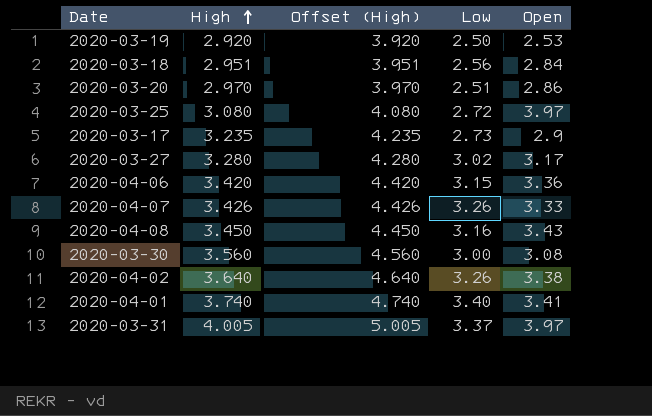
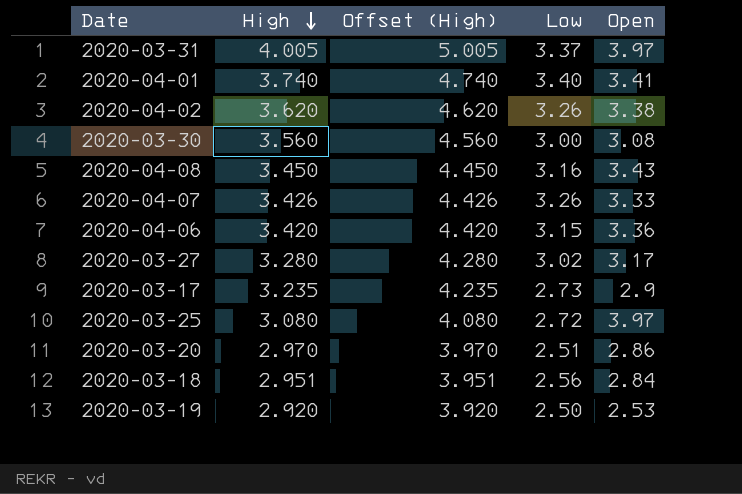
row order: High ascending -> High descending
2020-04-02 | High: 3.640 -> 3.620
2020-04-02 | Offset (High): 4.640 -> 4.620

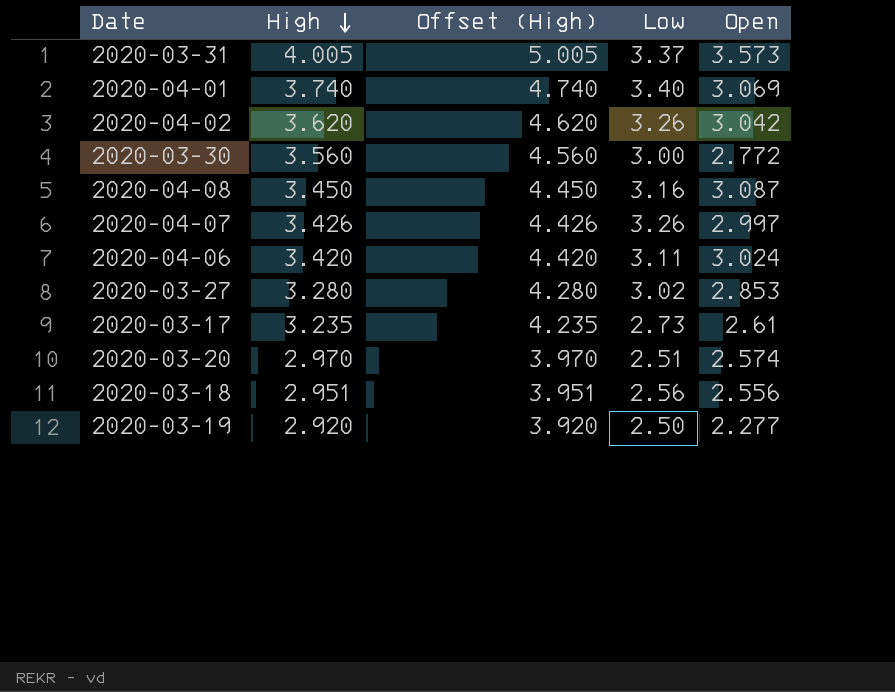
row 2020-03-25: 3.080 | 4.080 | 2.72 | 3.97 -> none
2020-03-31 | Open: 3.97 -> 3.573
2020-04-01 | Open: 3.41 -> 3.069
2020-04-02 | Open: 3.38 -> 3.042
2020-03-30 | Open: 3.08 -> 2.772
2020-04-08 | Open: 3.43 -> 3.087
2020-04-07 | Open: 3.33 -> 2.997
2020-04-06 | Low: 3.15 -> 3.11
2020-04-06 | Open: 3.36 -> 3.024
2020-03-27 | Open: 3.17 -> 2.853
2020-03-17 | Open: 2.9 -> 2.61
2020-03-20 | Open: 2.86 -> 2.574
2020-03-18 | Open: 2.84 -> 2.556
2020-03-19 | Open: 2.53 -> 2.277

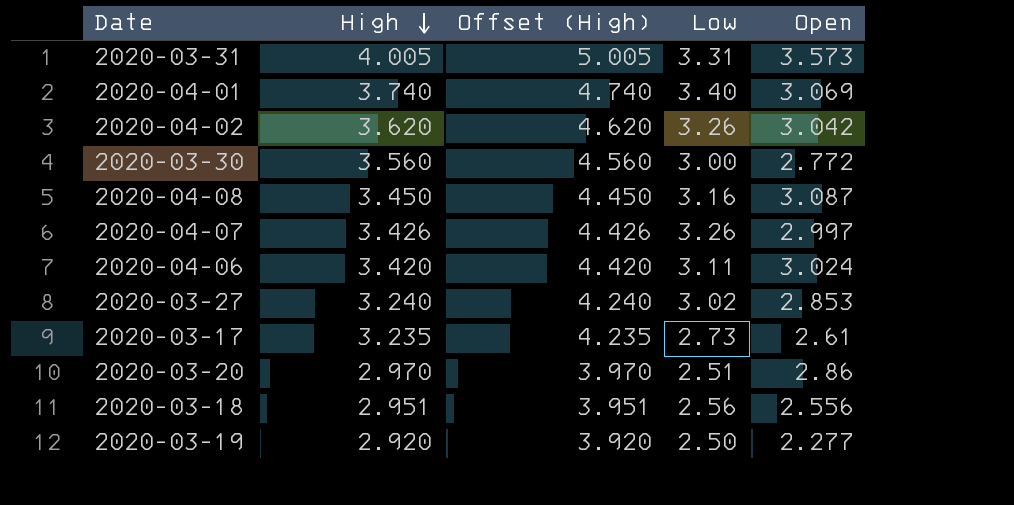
2020-03-31 | Low: 3.37 -> 3.31
2020-03-27 | High: 3.280 -> 3.240
2020-03-27 | Offset (High): 4.280 -> 4.240
2020-03-20 | Open: 2.574 -> 2.86

